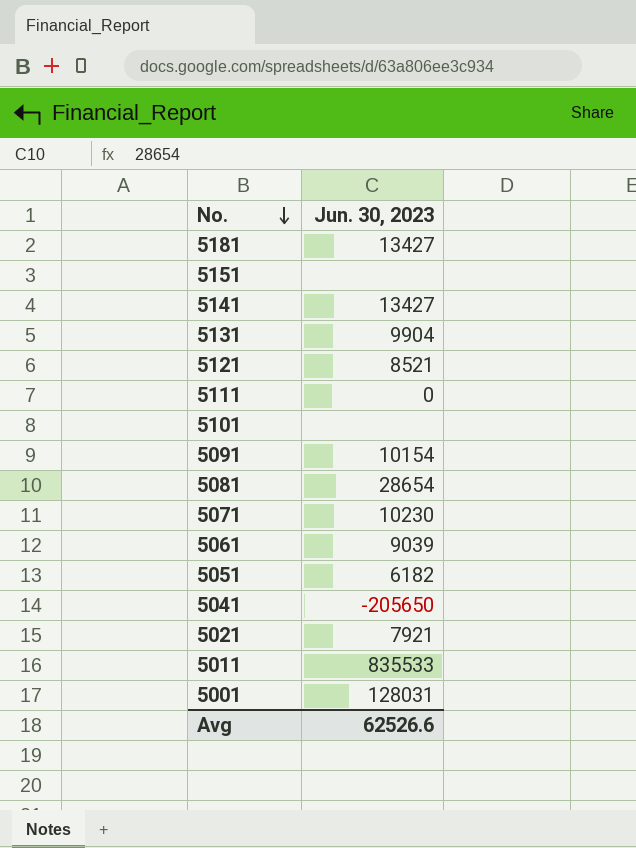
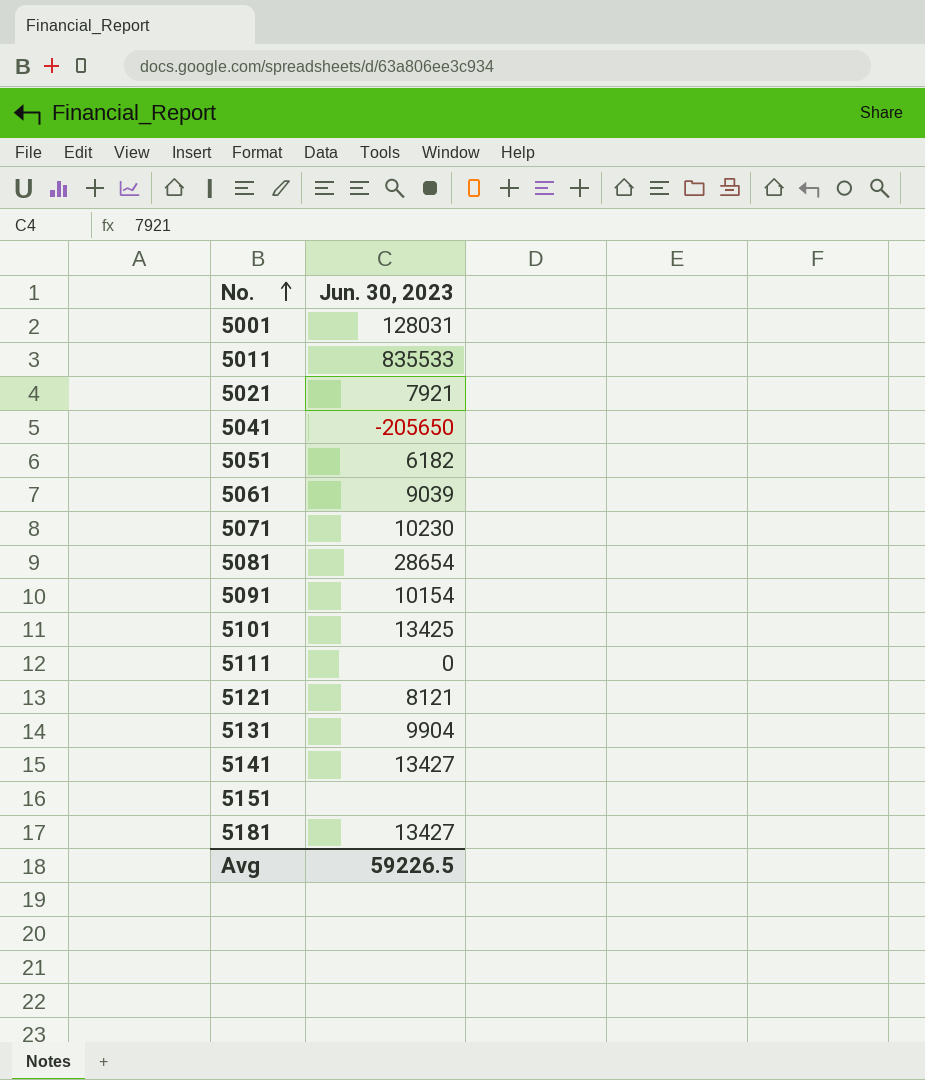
row order: No. descending -> No. ascending
5101 | Jun. 30, 2023: none -> 13425
5121 | Jun. 30, 2023: 8521 -> 8121
Avg | Jun. 30, 2023: 62526.6 -> 59226.5

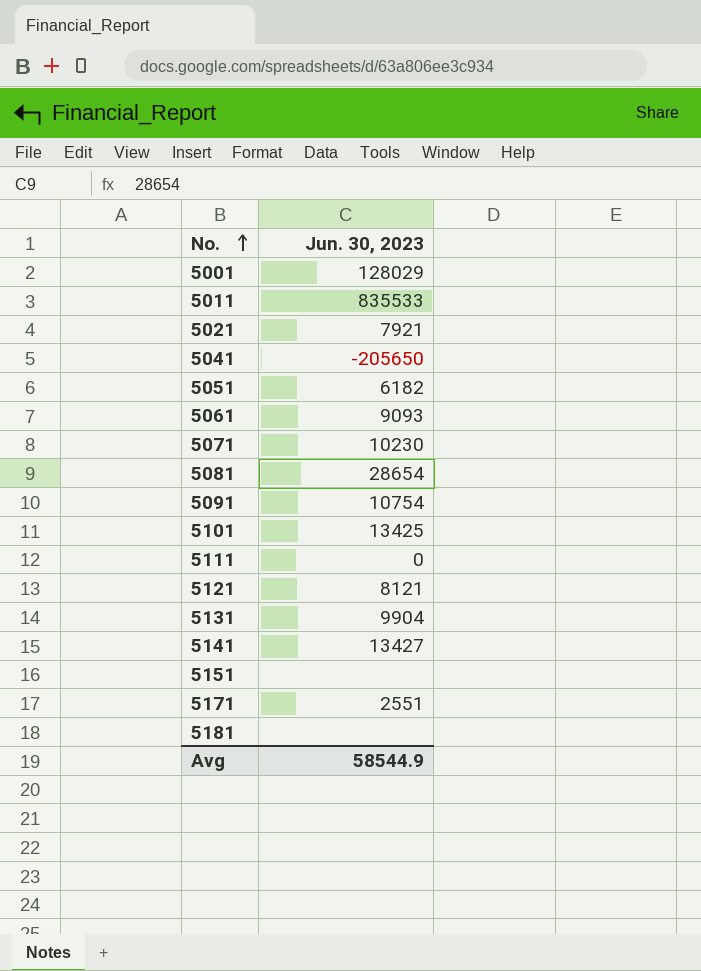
5001 | Jun. 30, 2023: 128031 -> 128029
5061 | Jun. 30, 2023: 9039 -> 9093
5091 | Jun. 30, 2023: 10154 -> 10754
row 5171: none -> 2551
5181 | Jun. 30, 2023: 13427 -> none
Avg | Jun. 30, 2023: 59226.5 -> 58544.9

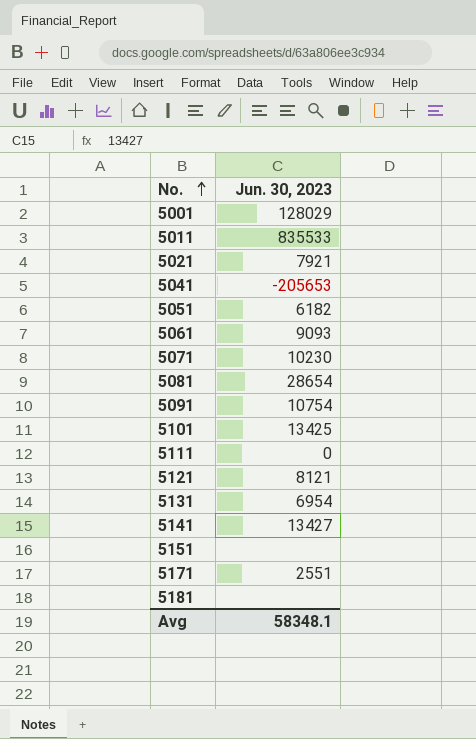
5041 | Jun. 30, 2023: -205650 -> -205653
5131 | Jun. 30, 2023: 9904 -> 6954
Avg | Jun. 30, 2023: 58544.9 -> 58348.1

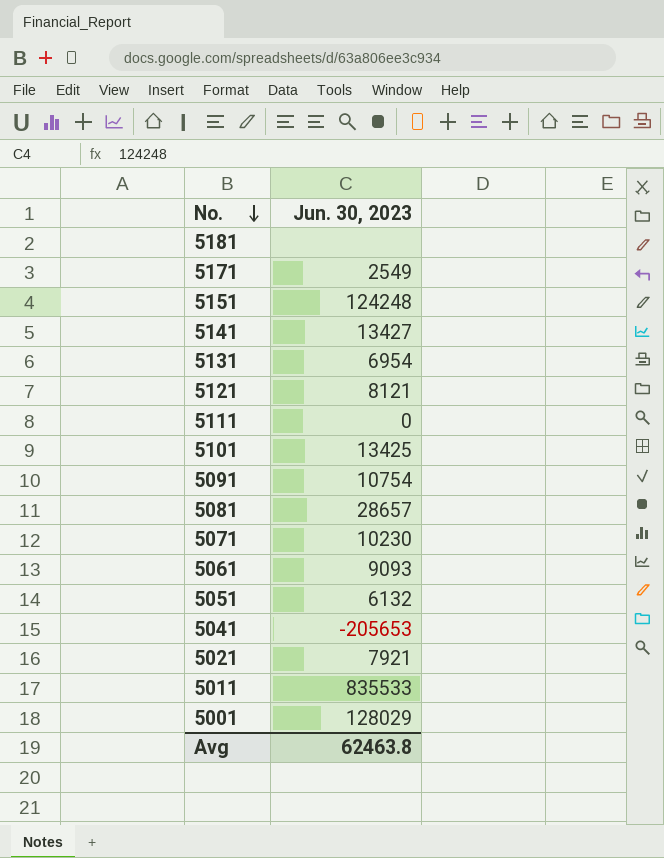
row order: No. ascending -> No. descending
5171 | Jun. 30, 2023: 2551 -> 2549
5151 | Jun. 30, 2023: none -> 124248
5081 | Jun. 30, 2023: 28654 -> 28657
5051 | Jun. 30, 2023: 6182 -> 6132
Avg | Jun. 30, 2023: 58348.1 -> 62463.8

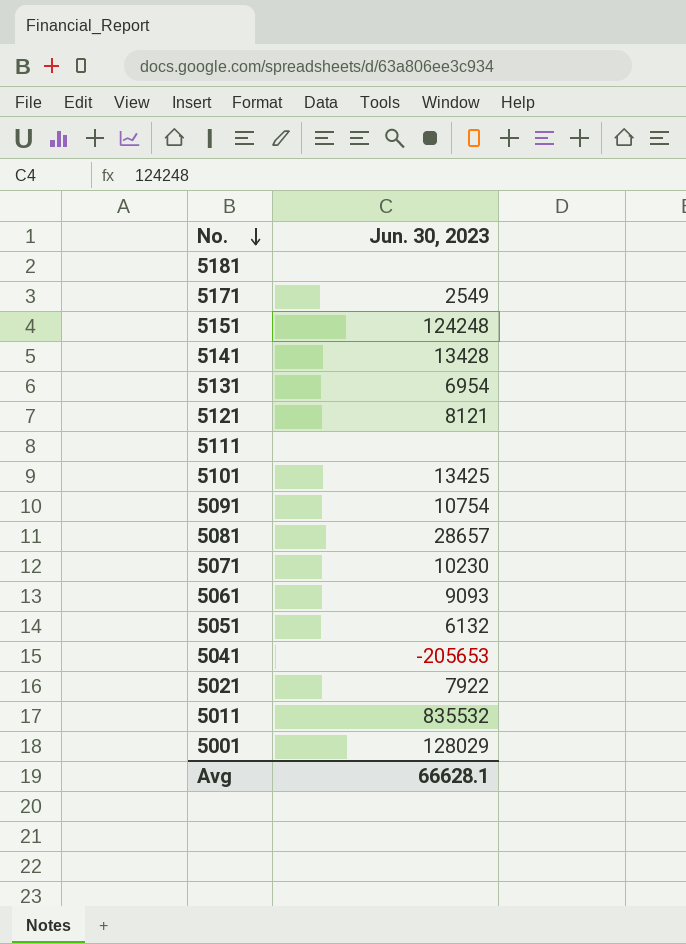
5141 | Jun. 30, 2023: 13427 -> 13428
5111 | Jun. 30, 2023: 0 -> none
5021 | Jun. 30, 2023: 7921 -> 7922
5011 | Jun. 30, 2023: 835533 -> 835532
Avg | Jun. 30, 2023: 62463.8 -> 66628.1

